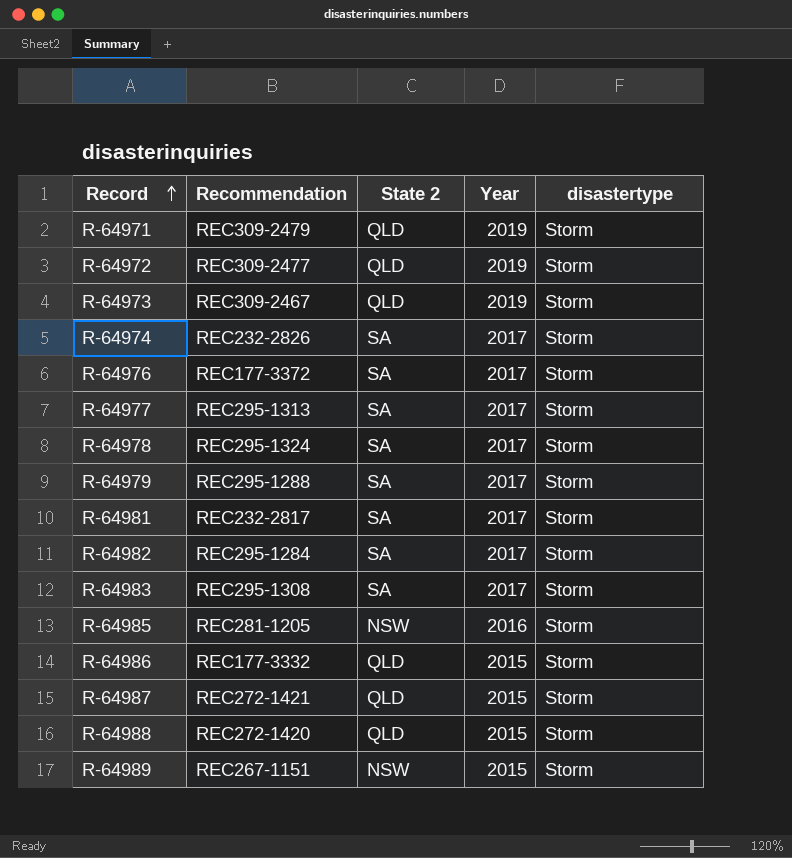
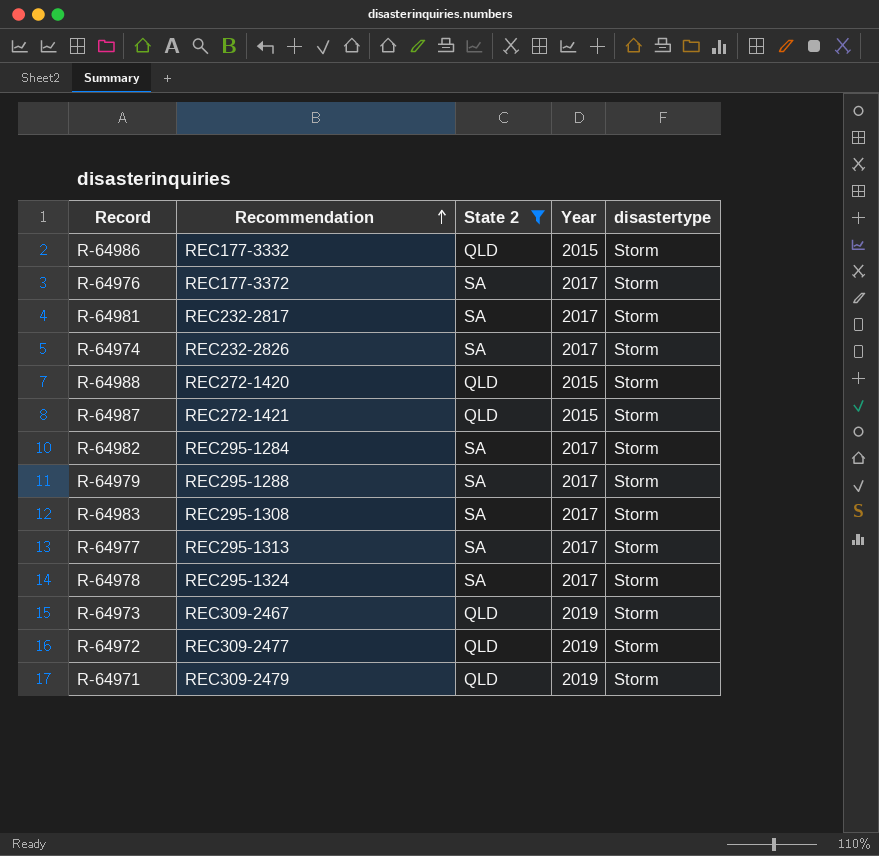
filter: none -> State 2 != NSW
row order: Record ascending -> Recommendation ascending

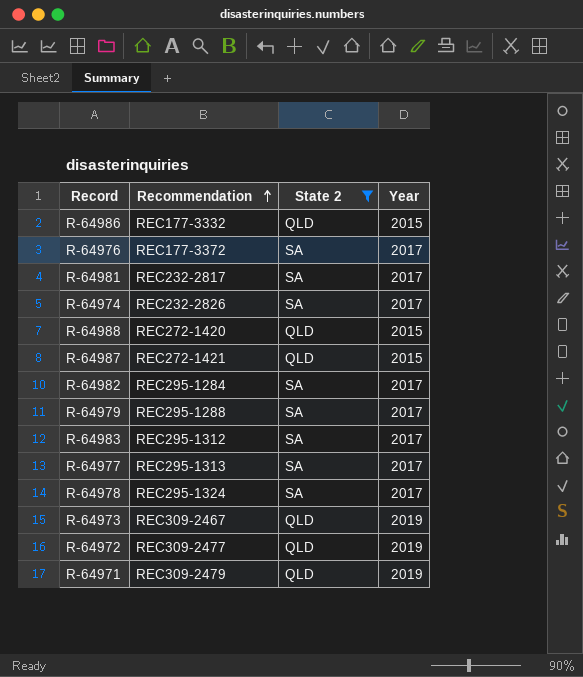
column disastertype | position: 5 -> none
R-64983 | Recommendation: REC295-1308 -> REC295-1312

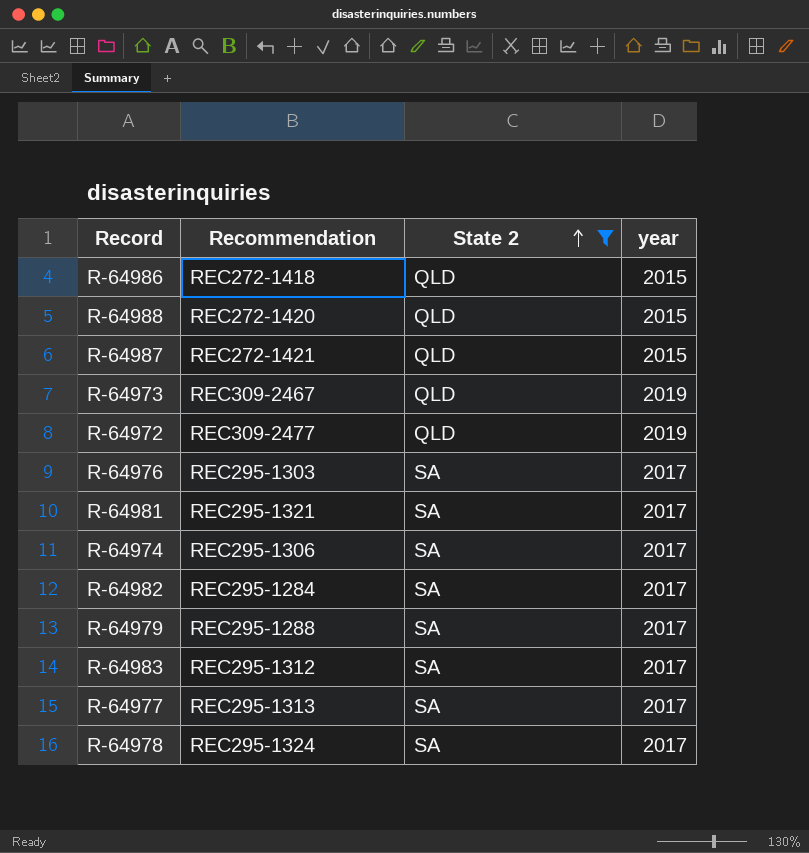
row order: Recommendation ascending -> State 2 ascending
column name: Year -> year
row R-64971: REC309-2479 | QLD | 2019 -> none
R-64986 | Recommendation: REC177-3332 -> REC272-1418
R-64976 | Recommendation: REC177-3372 -> REC295-1303
R-64981 | Recommendation: REC232-2817 -> REC295-1321
R-64974 | Recommendation: REC232-2826 -> REC295-1306

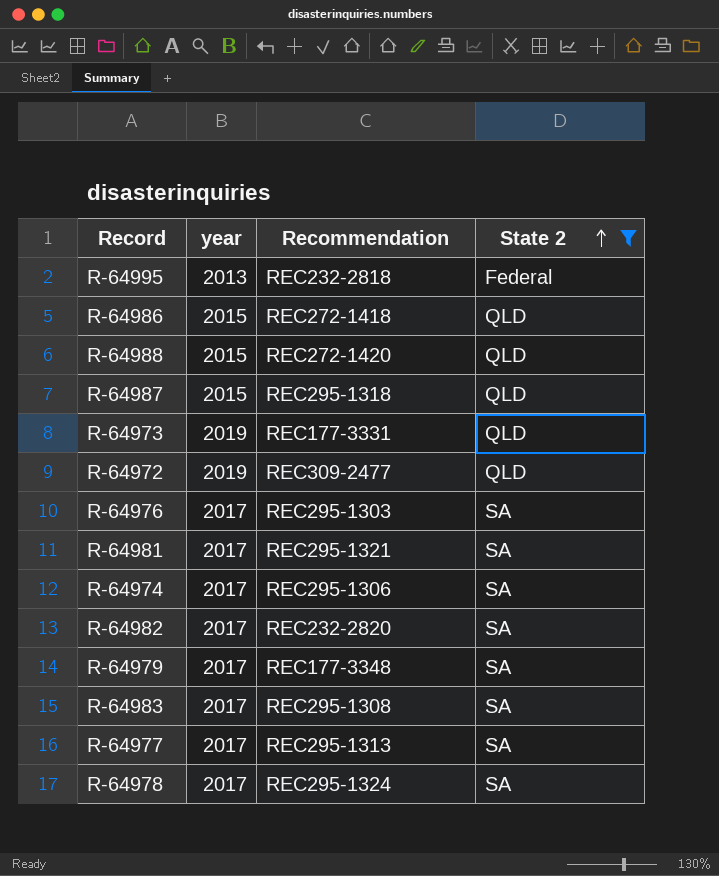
column year | position: 4 -> 2
row R-64995: none -> 2013 | REC232-2818 | Federal
R-64987 | Recommendation: REC272-1421 -> REC295-1318
R-64973 | Recommendation: REC309-2467 -> REC177-3331
R-64982 | Recommendation: REC295-1284 -> REC232-2820
R-64979 | Recommendation: REC295-1288 -> REC177-3348
R-64983 | Recommendation: REC295-1312 -> REC295-1308

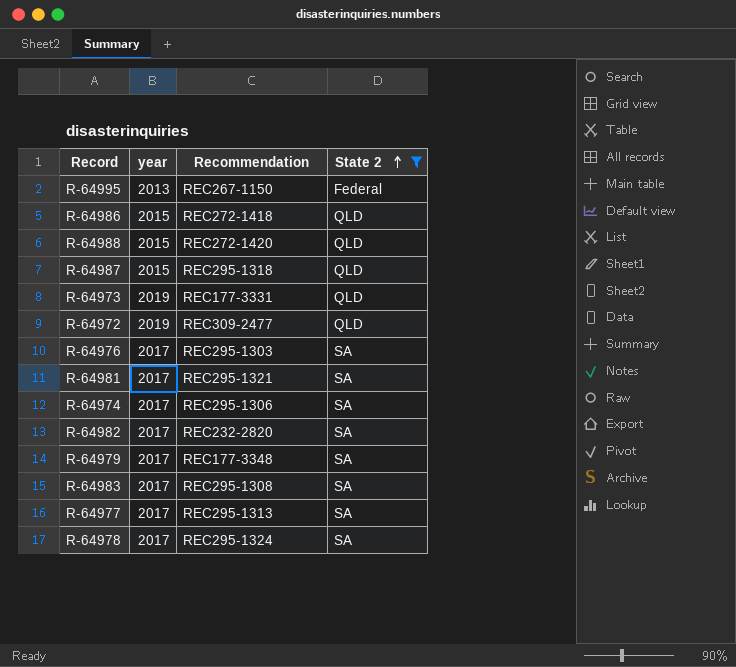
R-64995 | Recommendation: REC232-2818 -> REC267-1150

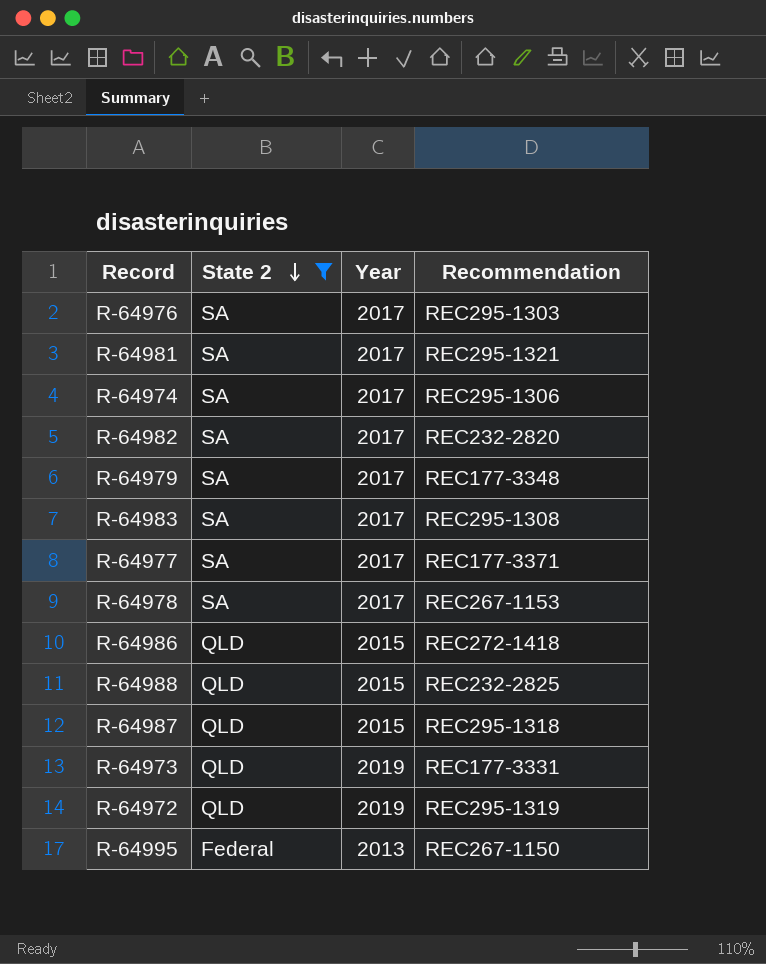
row order: State 2 ascending -> State 2 descending
column State 2 | position: 4 -> 2
column name: year -> Year
R-64977 | Recommendation: REC295-1313 -> REC177-3371
R-64978 | Recommendation: REC295-1324 -> REC267-1153
R-64988 | Recommendation: REC272-1420 -> REC232-2825
R-64972 | Recommendation: REC309-2477 -> REC295-1319

